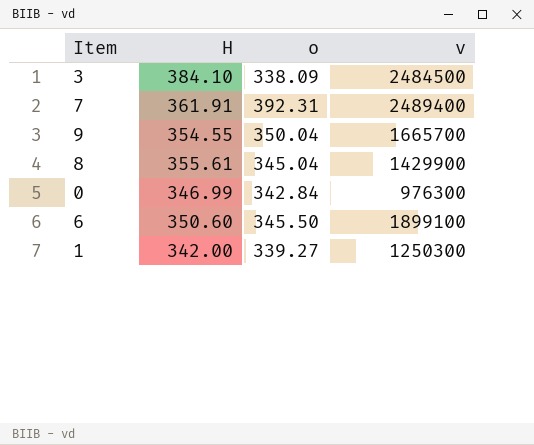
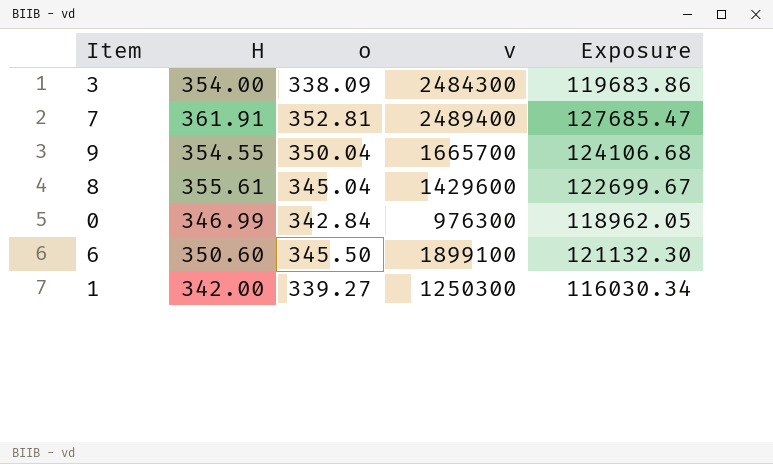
column Exposure | formula: none -> [H] * [o]
3 | H: 384.10 -> 354.00
3 | v: 2484500 -> 2484300
7 | o: 392.31 -> 352.81
8 | v: 1429900 -> 1429600

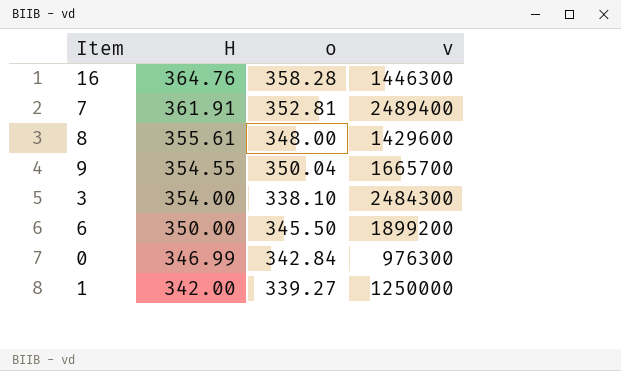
row order: none -> H descending
column Exposure | formula: [H] * [o] -> none
row 16: none -> 364.76 | 358.28 | 1446300
8 | o: 345.04 -> 348.00
3 | o: 338.09 -> 338.10
6 | H: 350.60 -> 350.00
6 | v: 1899100 -> 1899200
1 | v: 1250300 -> 1250000

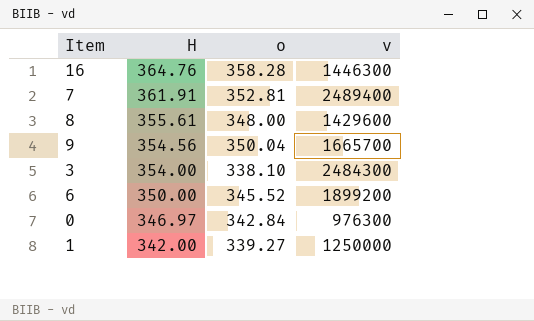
9 | H: 354.55 -> 354.56
6 | o: 345.50 -> 345.52
0 | H: 346.99 -> 346.97

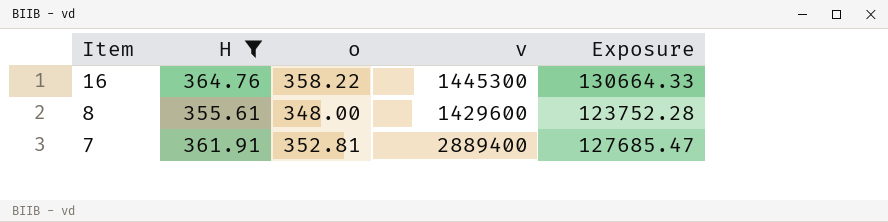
filter: none -> H >= 355.61
row order: H descending -> Item descending
column Exposure | formula: none -> [H] * [o]
16 | o: 358.28 -> 358.22
16 | v: 1446300 -> 1445300
7 | v: 2489400 -> 2889400

